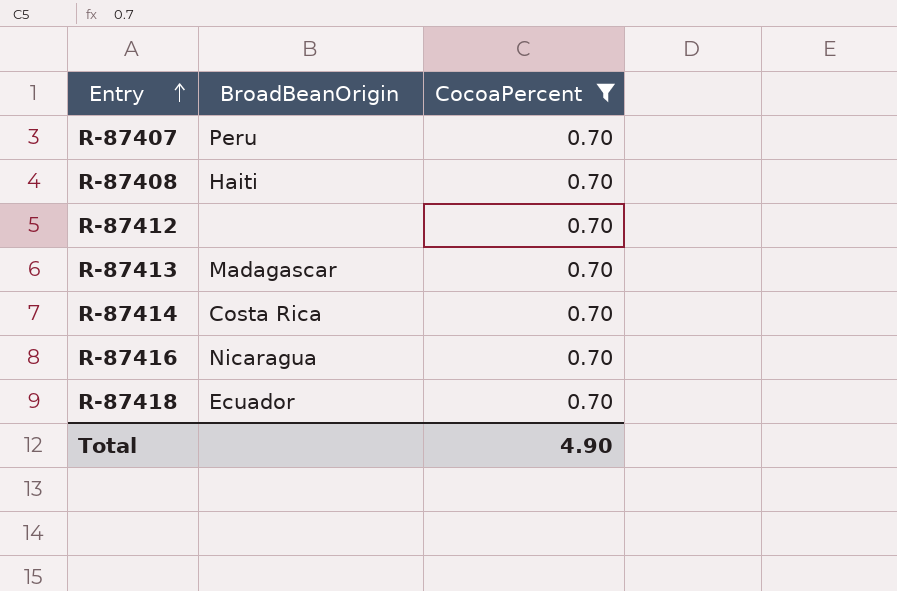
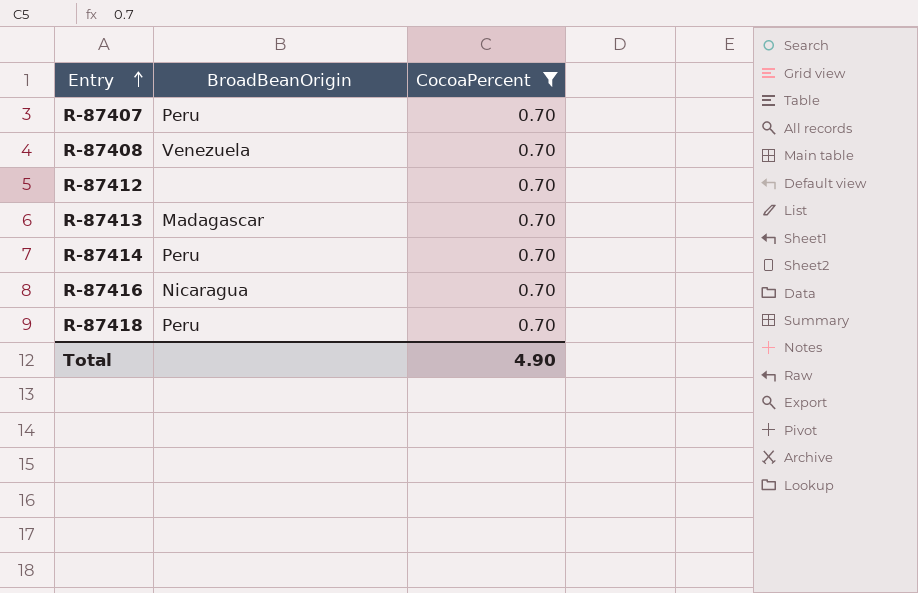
R-87408 | BroadBeanOrigin: Haiti -> Venezuela
R-87414 | BroadBeanOrigin: Costa Rica -> Peru
R-87418 | BroadBeanOrigin: Ecuador -> Peru

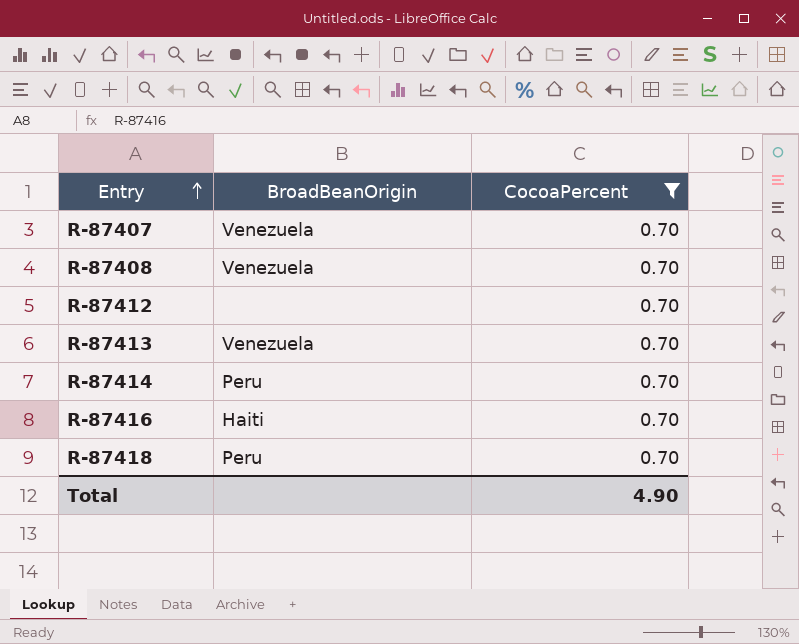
R-87407 | BroadBeanOrigin: Peru -> Venezuela
R-87413 | BroadBeanOrigin: Madagascar -> Venezuela
R-87416 | BroadBeanOrigin: Nicaragua -> Haiti

